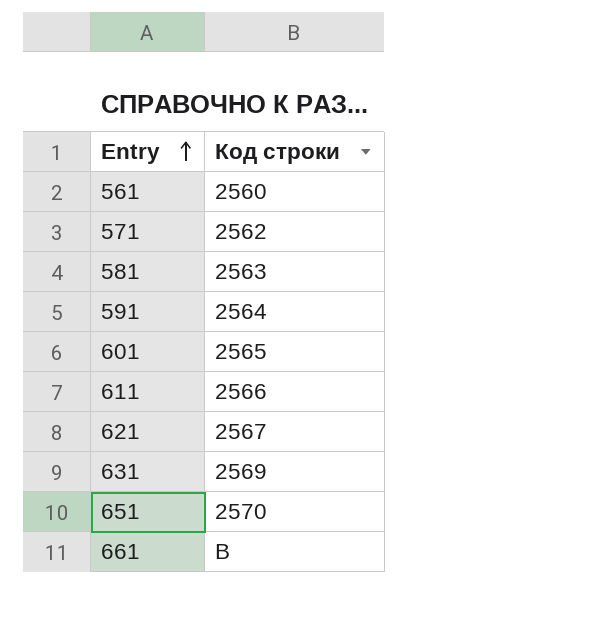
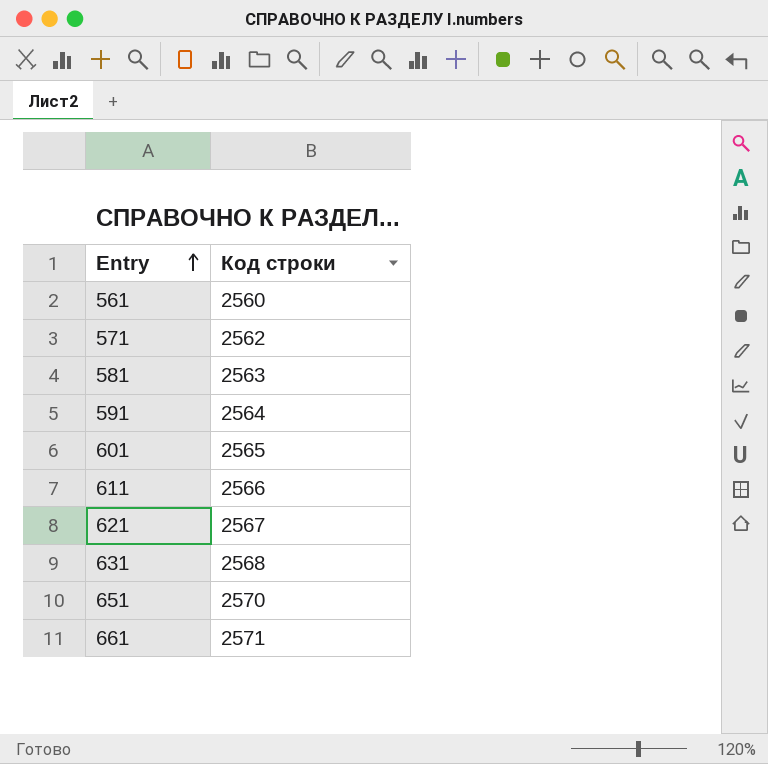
631 | Код строки: 2569 -> 2568
661 | Код строки: В -> 2571

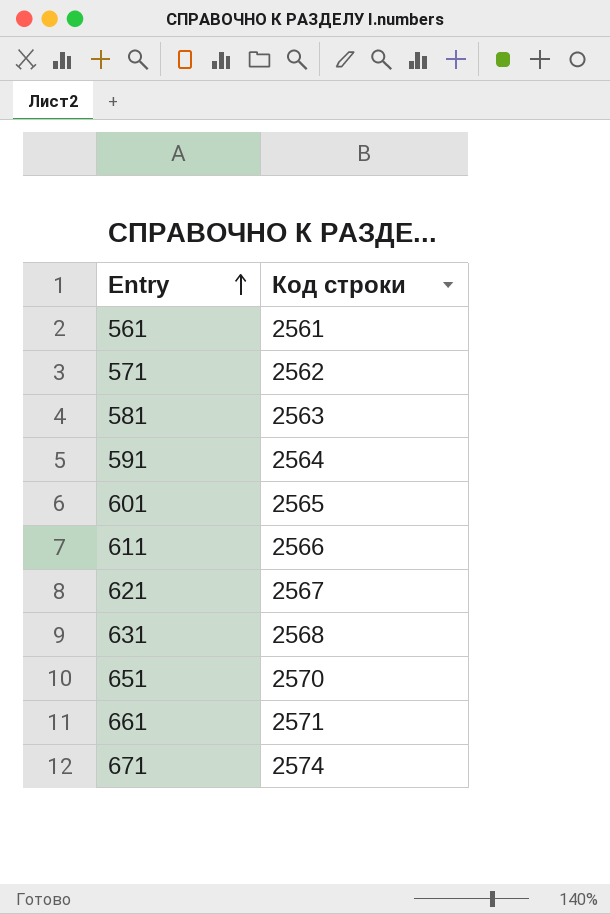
561 | Код строки: 2560 -> 2561
row 671: none -> 2574

